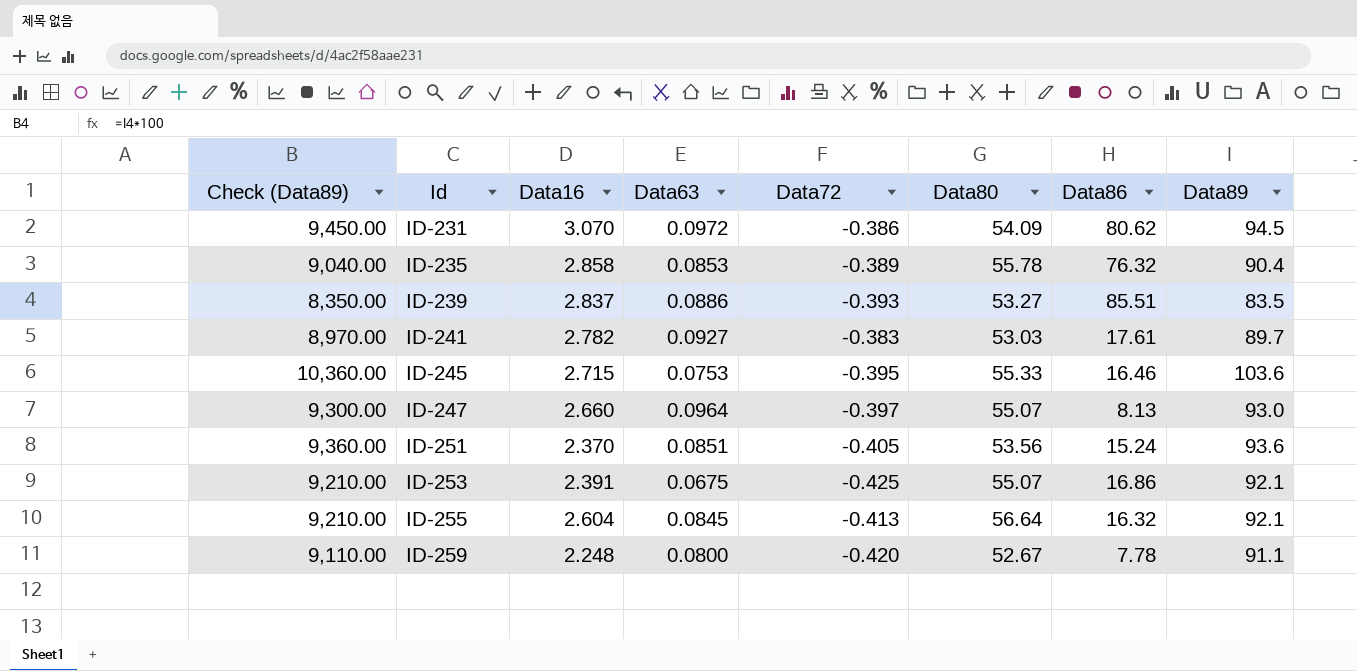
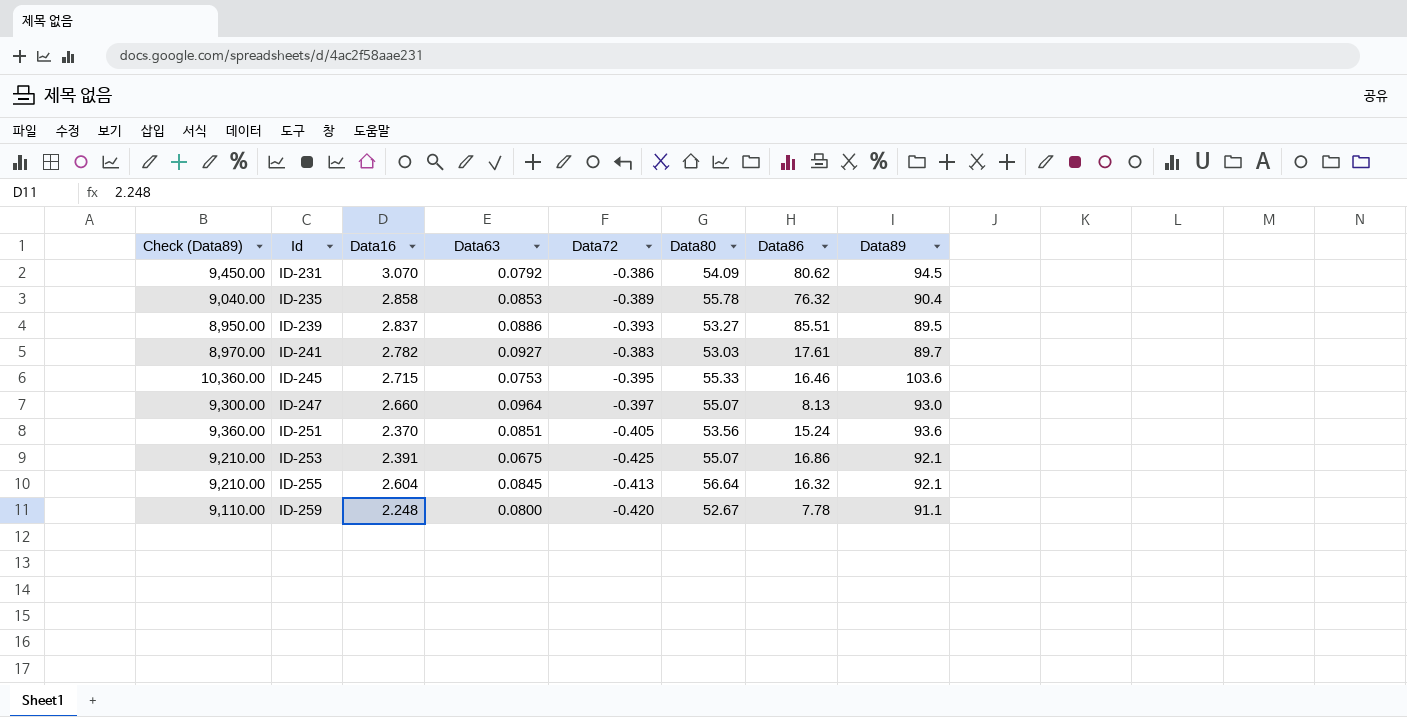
ID-231 | Data63: 0.0972 -> 0.0792
ID-239 | Check (Data89): 8,350.00 -> 8,950.00
ID-239 | Data89: 83.5 -> 89.5

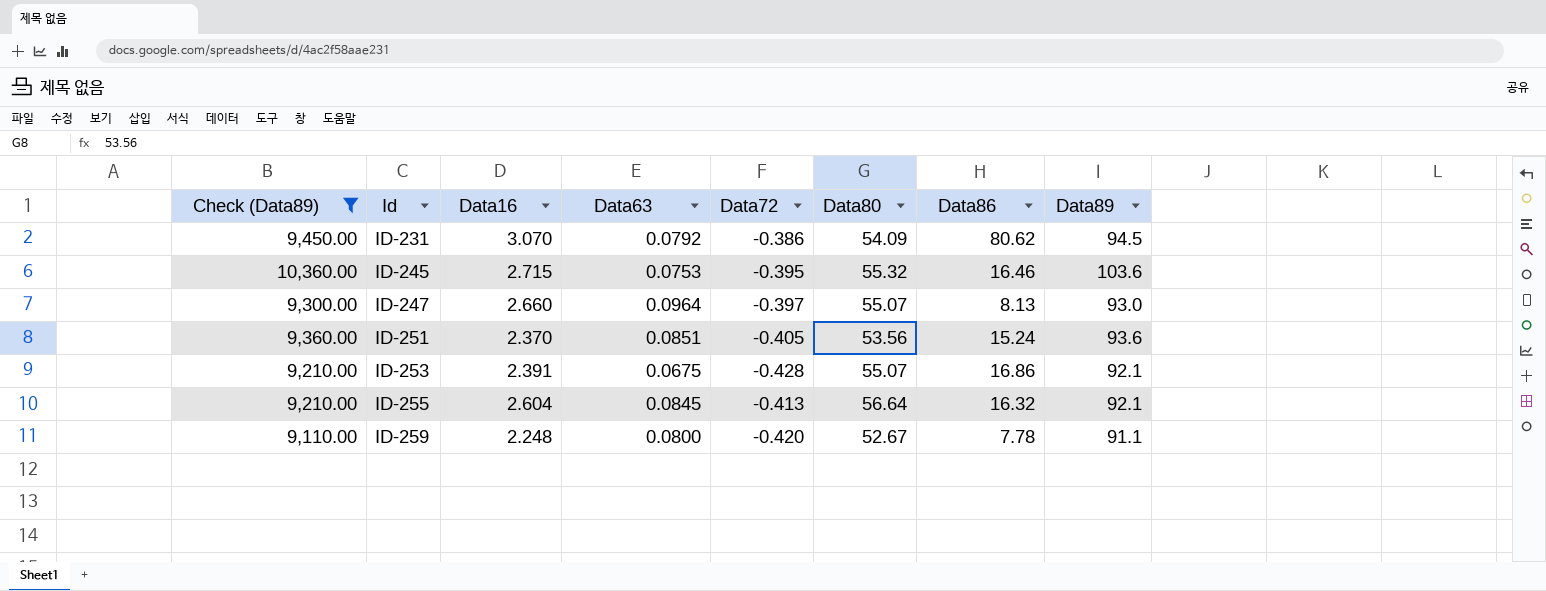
filter: none -> Check (Data89) >= 9,110.00
ID-245 | Data80: 55.33 -> 55.32
ID-253 | Data72: -0.425 -> -0.428

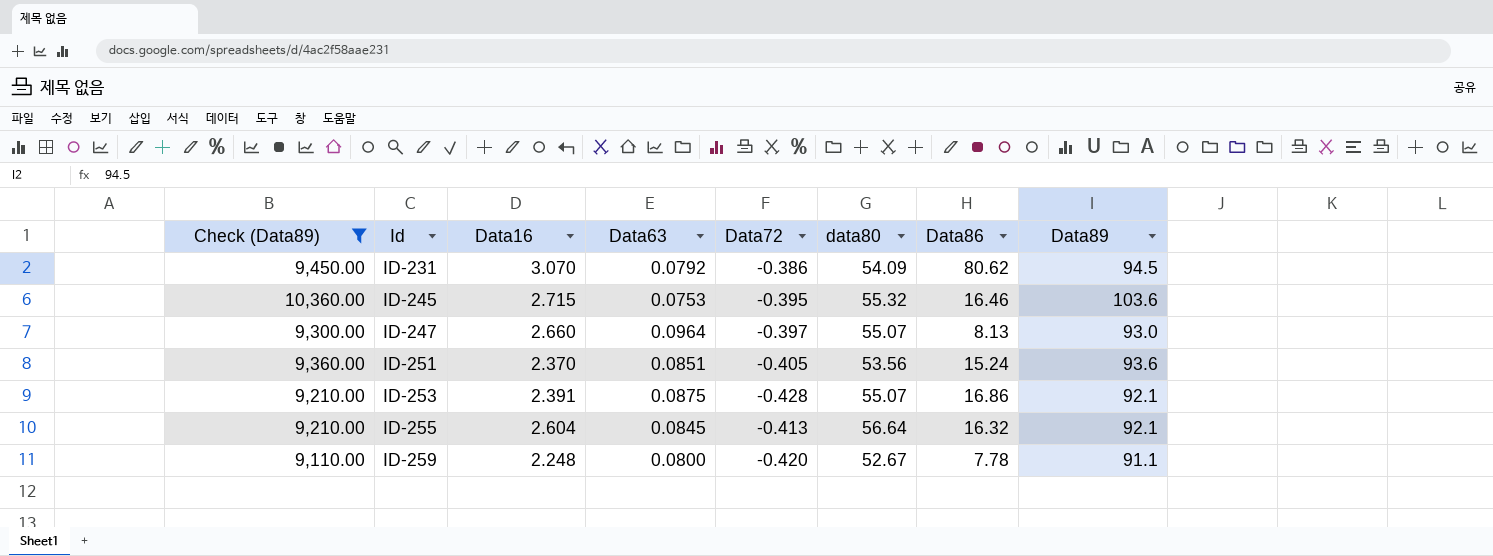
column name: Data80 -> data80
ID-253 | Data63: 0.0675 -> 0.0875

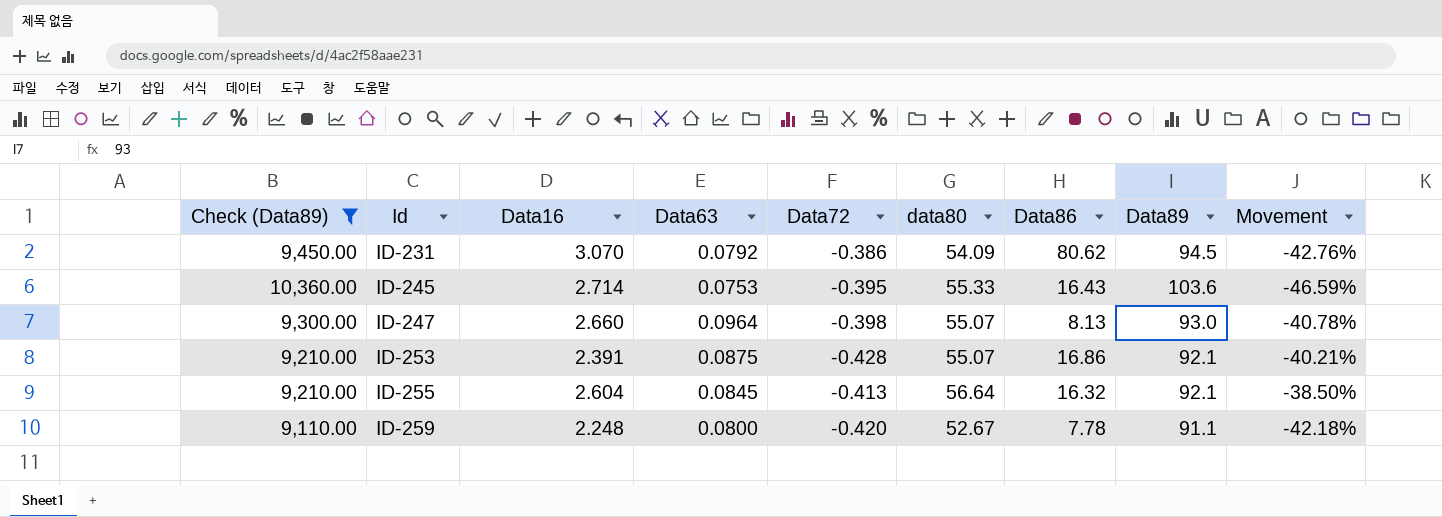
column Movement | formula: none -> ([data80] - [Data89]) / [Data89]
row ID-251: 9,360.00 | 2.370 | 0.0851 | -0.405 | 53.56 | 15.24 | 93.6 -> none
ID-245 | Data16: 2.715 -> 2.714
ID-245 | data80: 55.32 -> 55.33
ID-245 | Data86: 16.46 -> 16.43
ID-247 | Data72: -0.397 -> -0.398

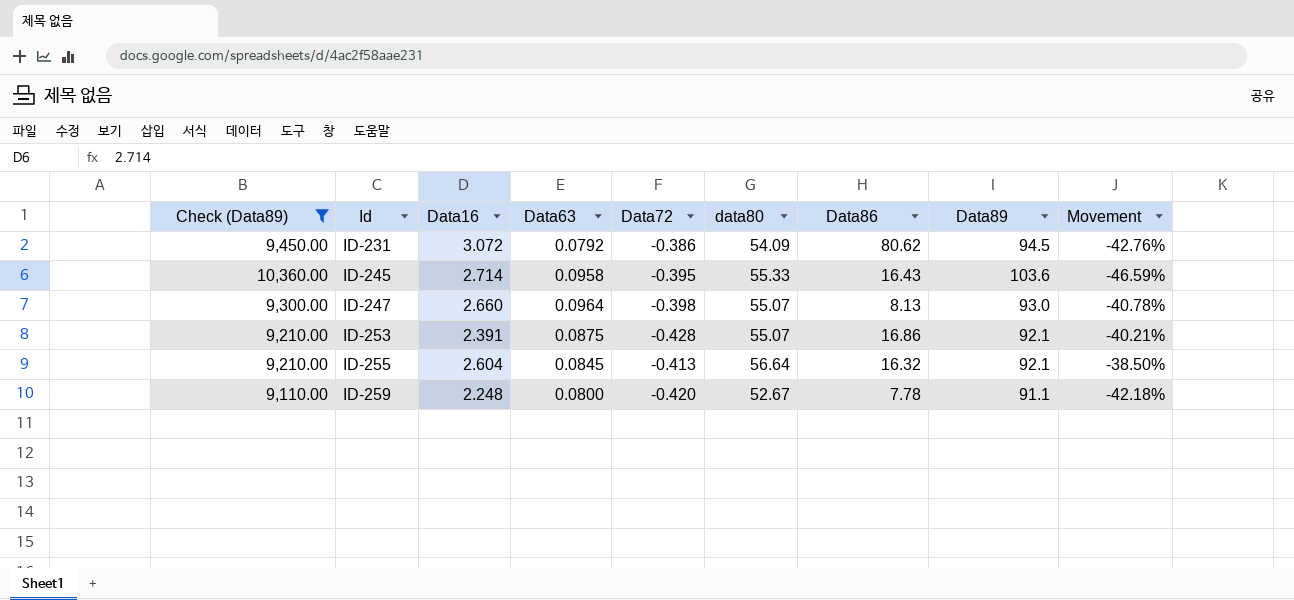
ID-231 | Data16: 3.070 -> 3.072
ID-245 | Data63: 0.0753 -> 0.0958

